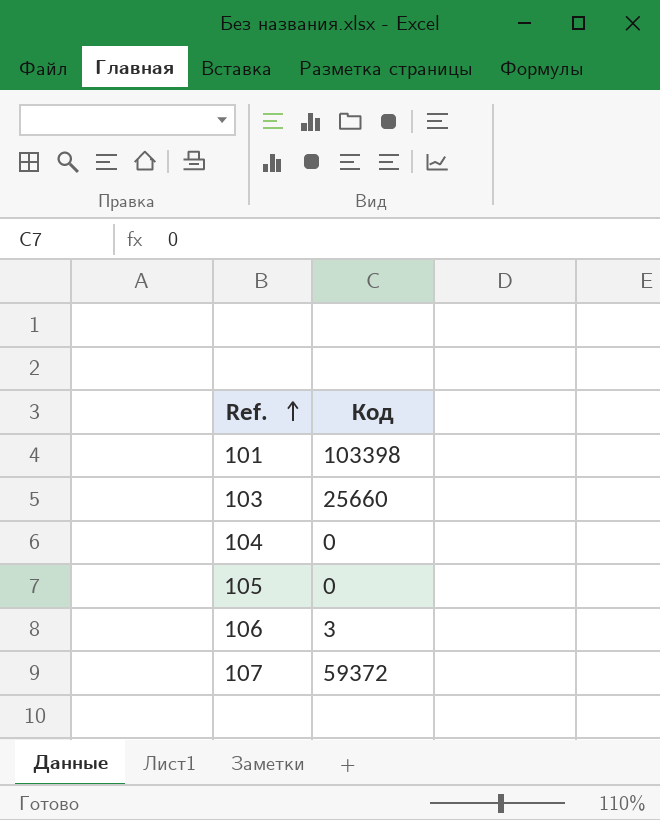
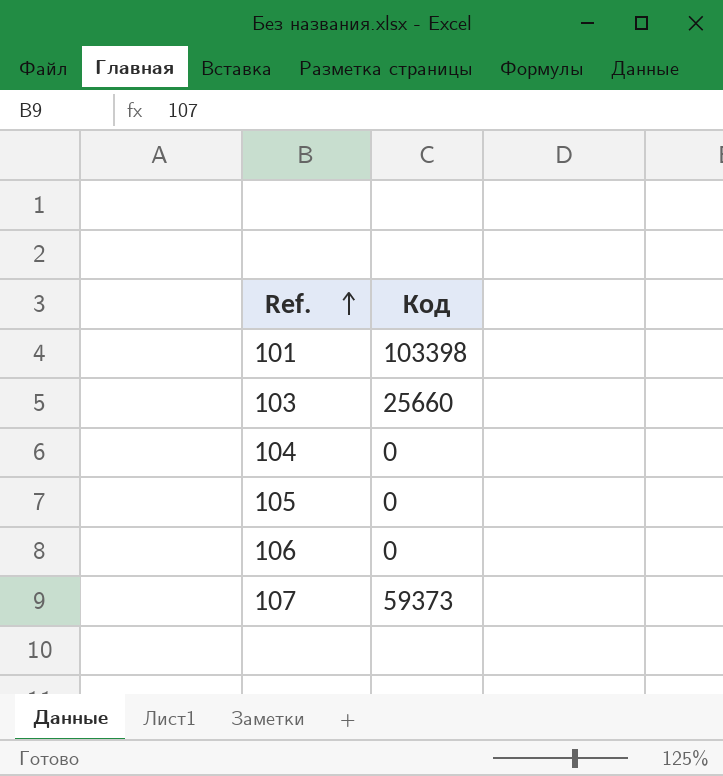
106 | Код: 3 -> 0
107 | Код: 59372 -> 59373

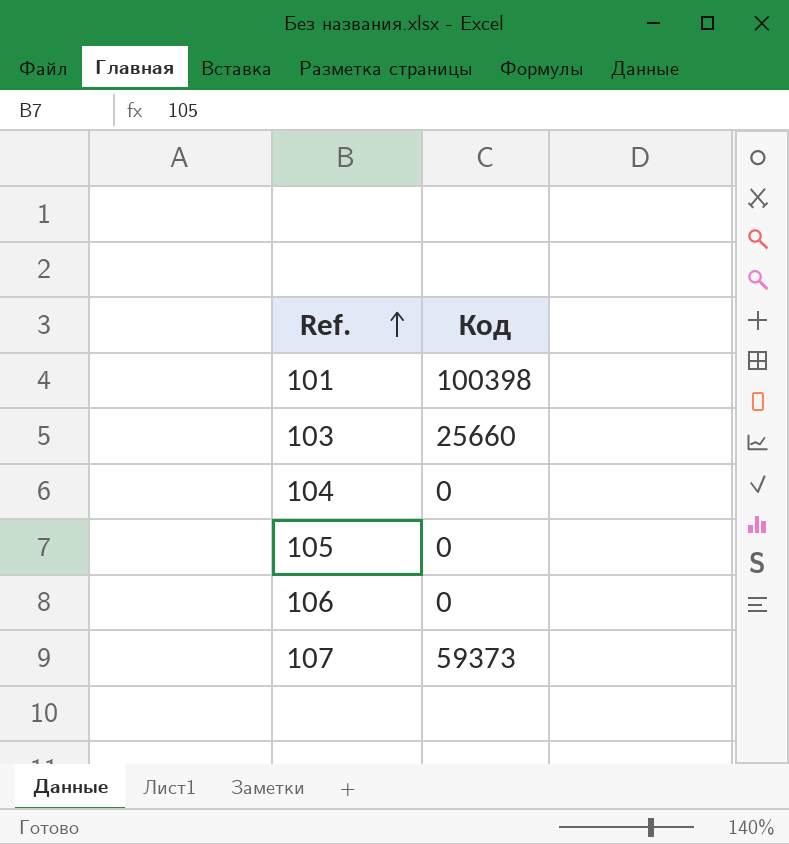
101 | Код: 103398 -> 100398

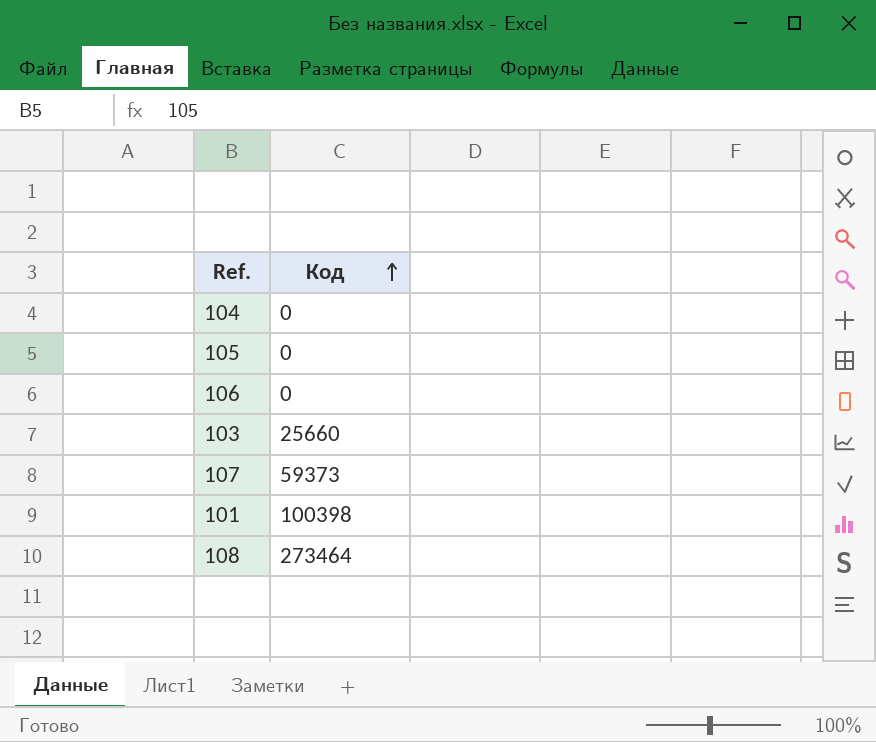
row order: Ref. ascending -> Код ascending
row 108: none -> 273464

